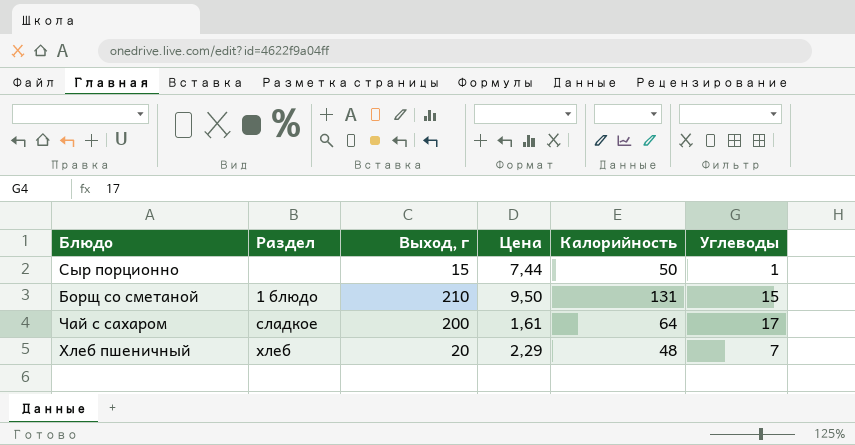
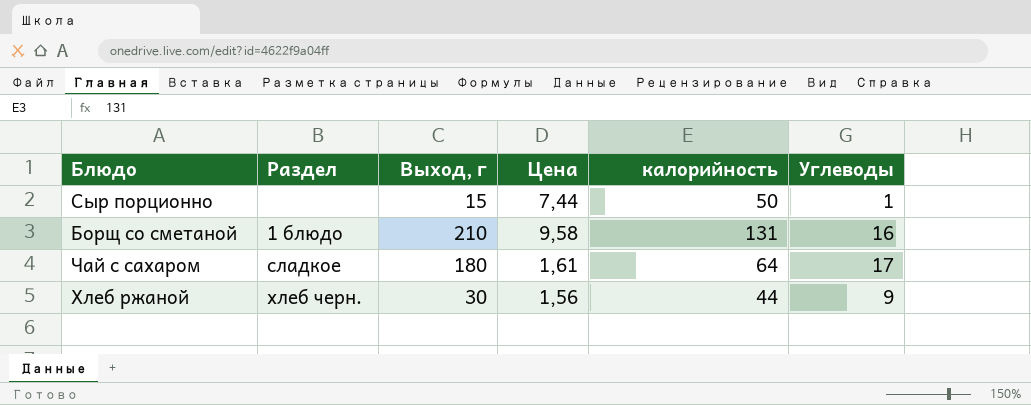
column name: Калорийность -> калорийность
row Хлеб пшеничный: хлеб | 20 | 2,29 | 48 | 7 -> none
Борщ со сметаной | Цена: 9,50 -> 9,58
Борщ со сметаной | Углеводы: 15 -> 16
Чай с сахаром | Выход, г: 200 -> 180
row Хлеб ржаной: none -> хлеб черн. | 30 | 1,56 | 44 | 9

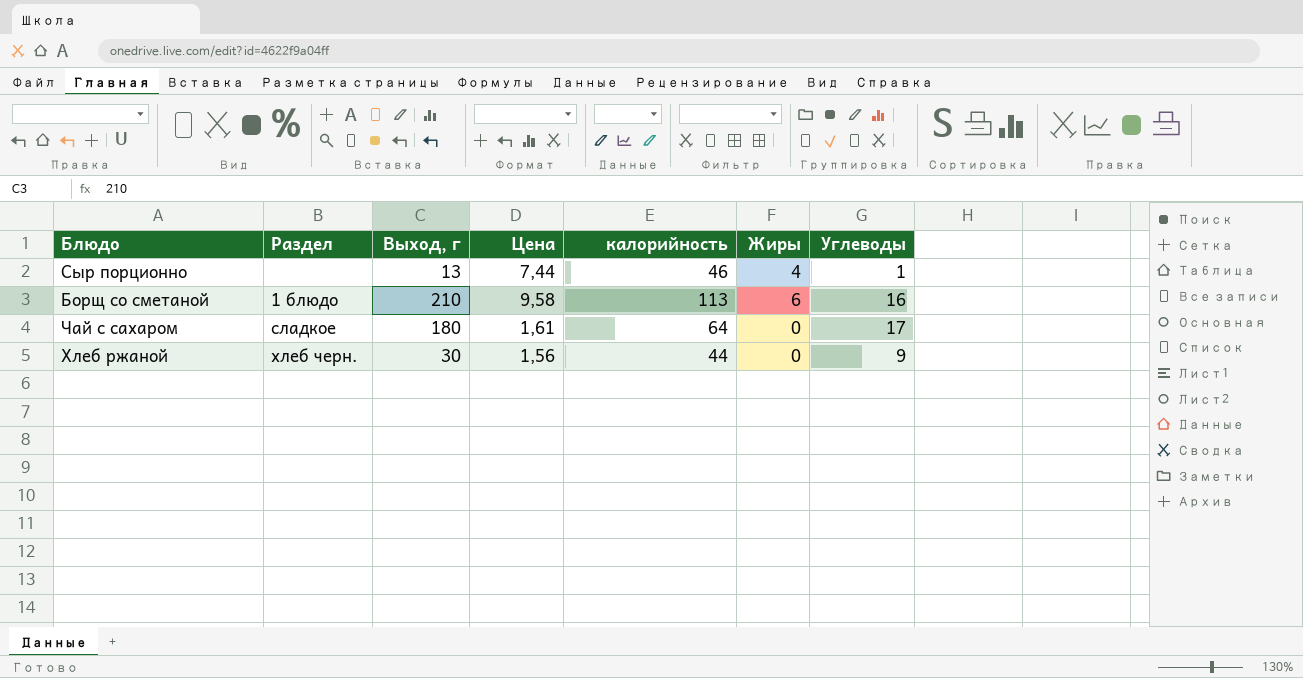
column Жиры | position: none -> 6
Сыр порционно | Выход, г: 15 -> 13
Сыр порционно | калорийность: 50 -> 46
Борщ со сметаной | калорийность: 131 -> 113

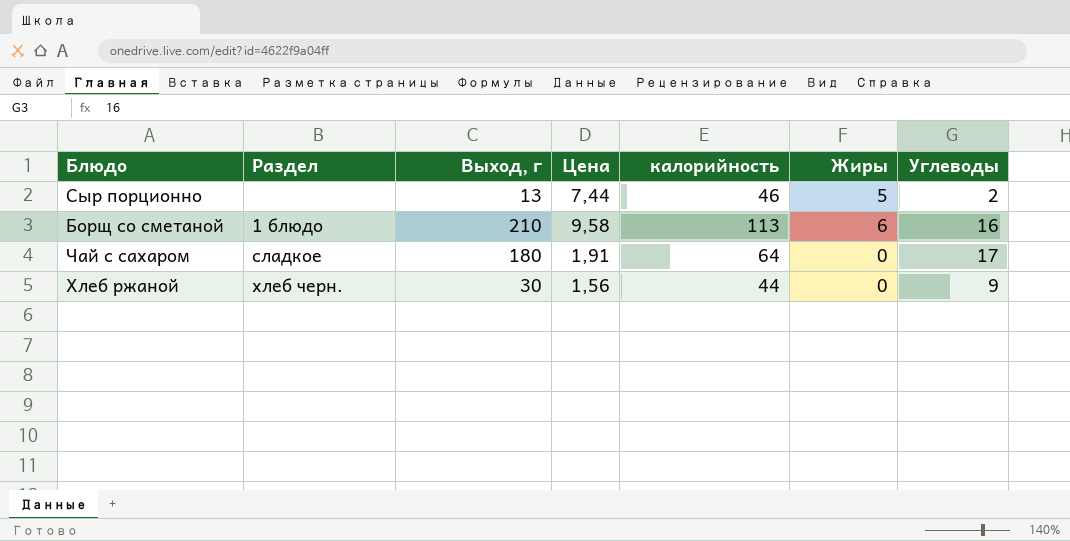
Сыр порционно | Жиры: 4 -> 5
Сыр порционно | Углеводы: 1 -> 2
Чай с сахаром | Цена: 1,61 -> 1,91

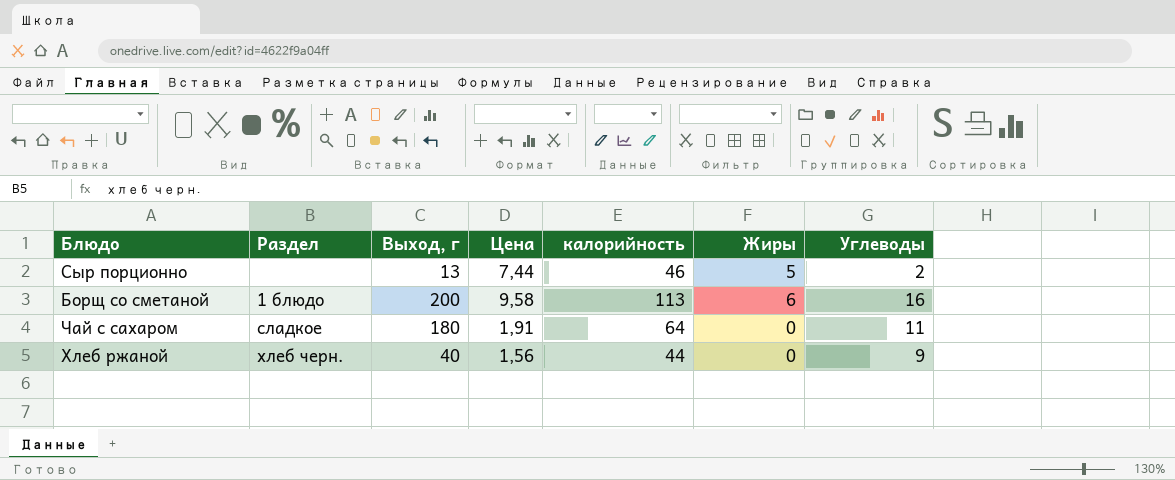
Борщ со сметаной | Выход, г: 210 -> 200
Чай с сахаром | Углеводы: 17 -> 11
Хлеб ржаной | Выход, г: 30 -> 40

